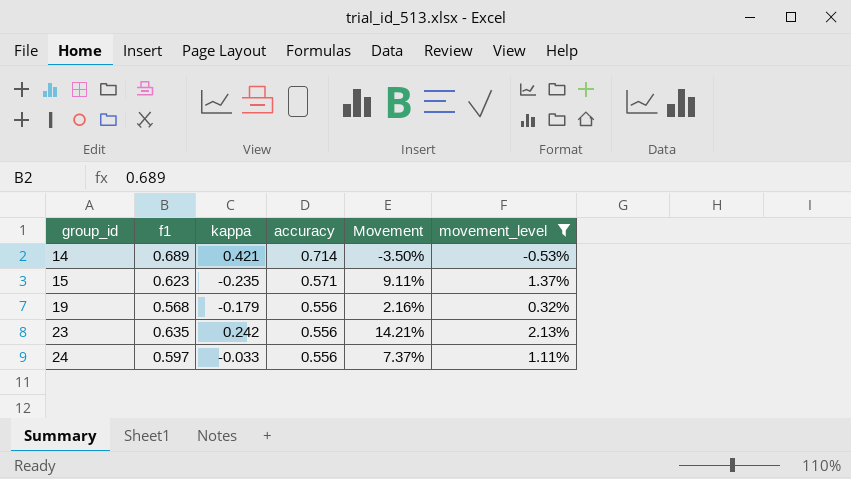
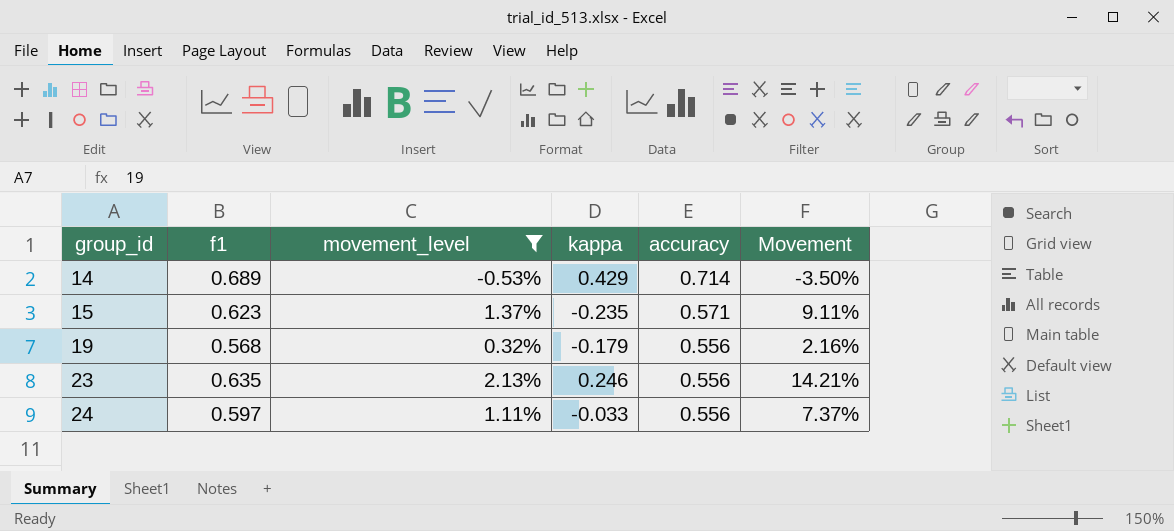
column movement_level | position: 6 -> 3
14 | kappa: 0.421 -> 0.429
23 | kappa: 0.242 -> 0.246

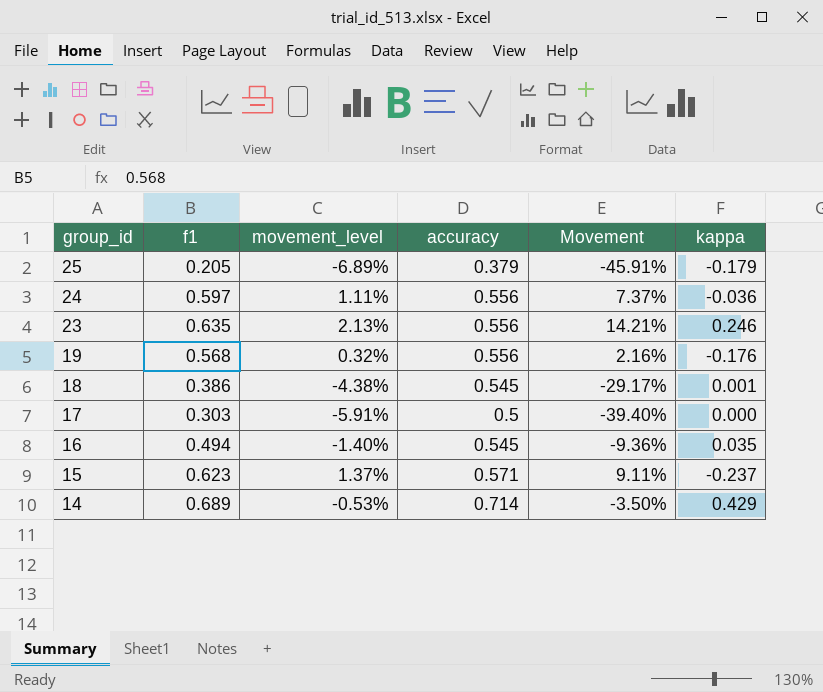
filter: movement_level >= -0.53% -> none
row order: group_id ascending -> group_id descending
column kappa | position: 4 -> 6
24 | kappa: -0.033 -> -0.036
19 | kappa: -0.179 -> -0.176
15 | kappa: -0.235 -> -0.237

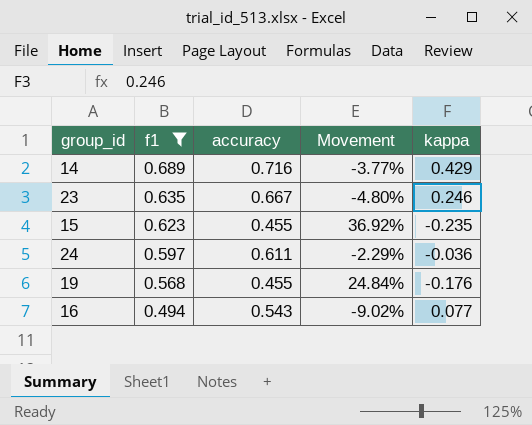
filter: none -> f1 >= 0.494
row order: group_id descending -> f1 descending
column movement_level | formula: [Movement] * 0.15 -> none
14 | accuracy: 0.714 -> 0.716
14 | Movement: -3.50% -> -3.77%
23 | accuracy: 0.556 -> 0.667
23 | Movement: 14.21% -> -4.80%
15 | accuracy: 0.571 -> 0.455
15 | Movement: 9.11% -> 36.92%
15 | kappa: -0.237 -> -0.235
24 | accuracy: 0.556 -> 0.611
24 | Movement: 7.37% -> -2.29%
19 | accuracy: 0.556 -> 0.455
19 | Movement: 2.16% -> 24.84%
16 | accuracy: 0.545 -> 0.543
16 | Movement: -9.36% -> -9.02%
16 | kappa: 0.035 -> 0.077

